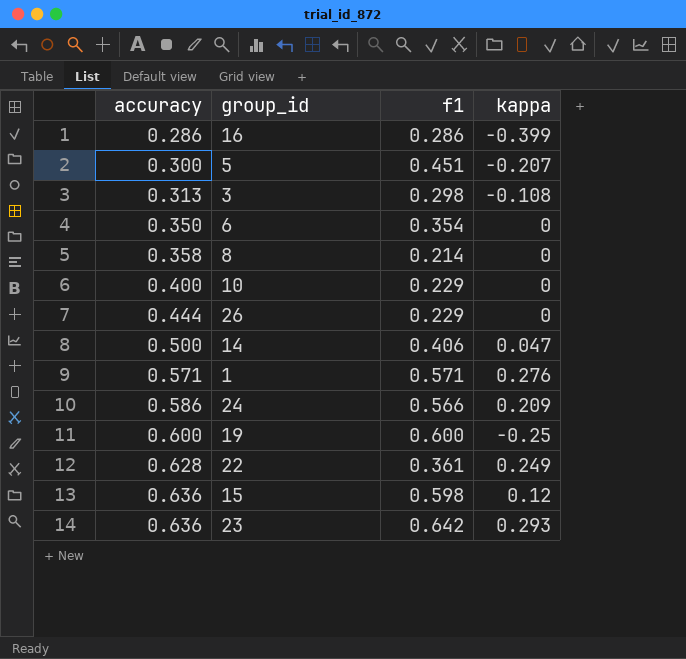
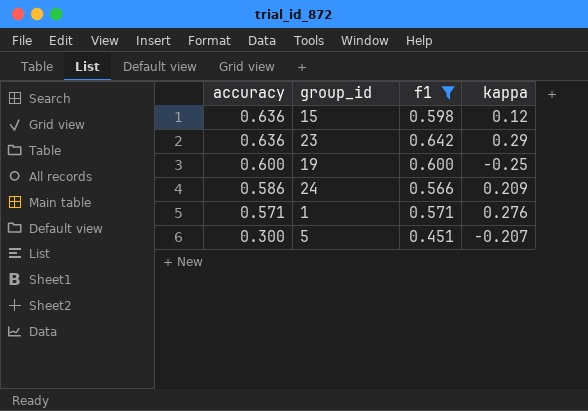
filter: none -> f1 >= 0.451
row order: accuracy ascending -> accuracy descending
23 | kappa: 0.293 -> 0.29

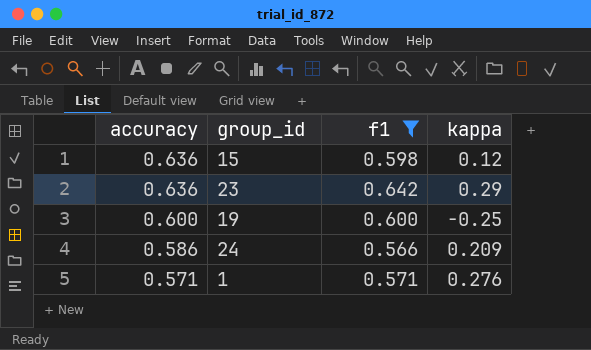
row 5: 0.300 | 0.451 | -0.207 -> none

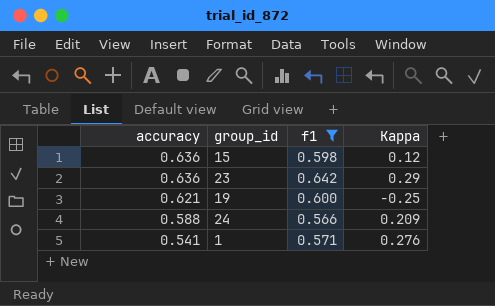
column name: kappa -> Kappa
19 | accuracy: 0.600 -> 0.621
24 | accuracy: 0.586 -> 0.588
1 | accuracy: 0.571 -> 0.541

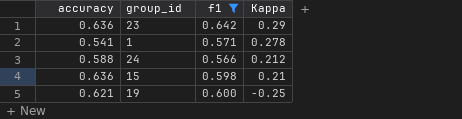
row order: accuracy descending -> Kappa descending
1 | Kappa: 0.276 -> 0.278
24 | Kappa: 0.209 -> 0.212
15 | Kappa: 0.12 -> 0.21

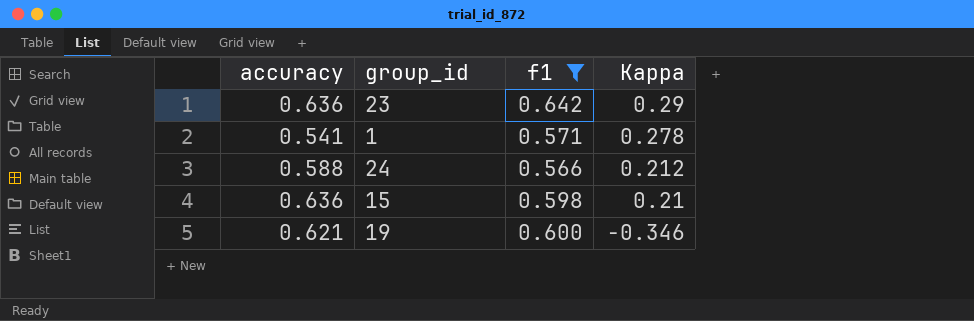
19 | Kappa: -0.25 -> -0.346

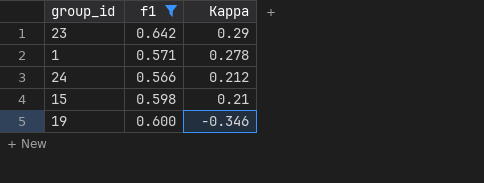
column accuracy | position: 1 -> none

